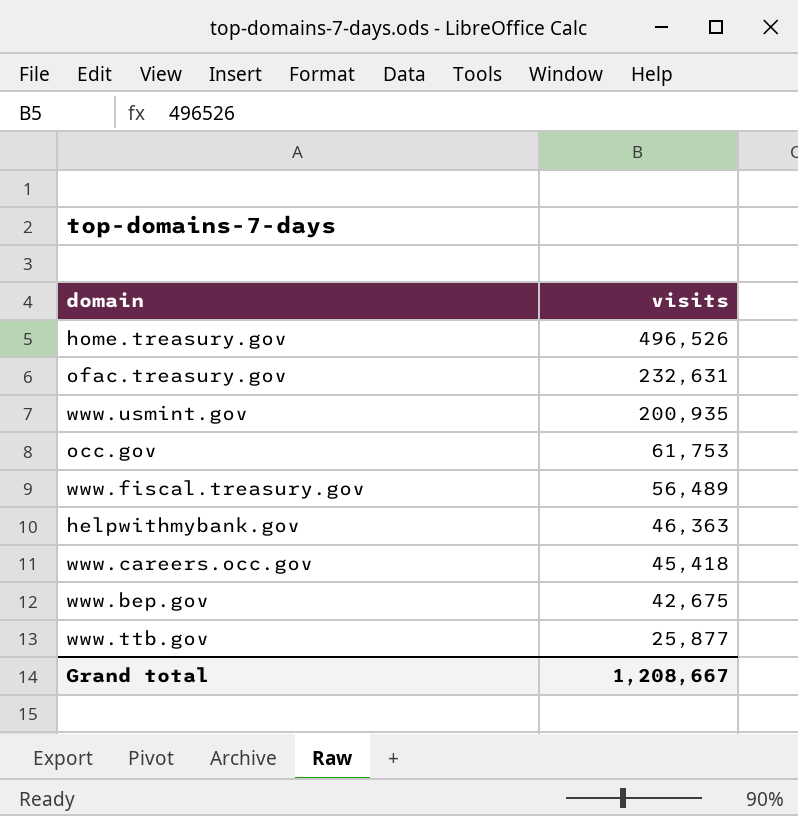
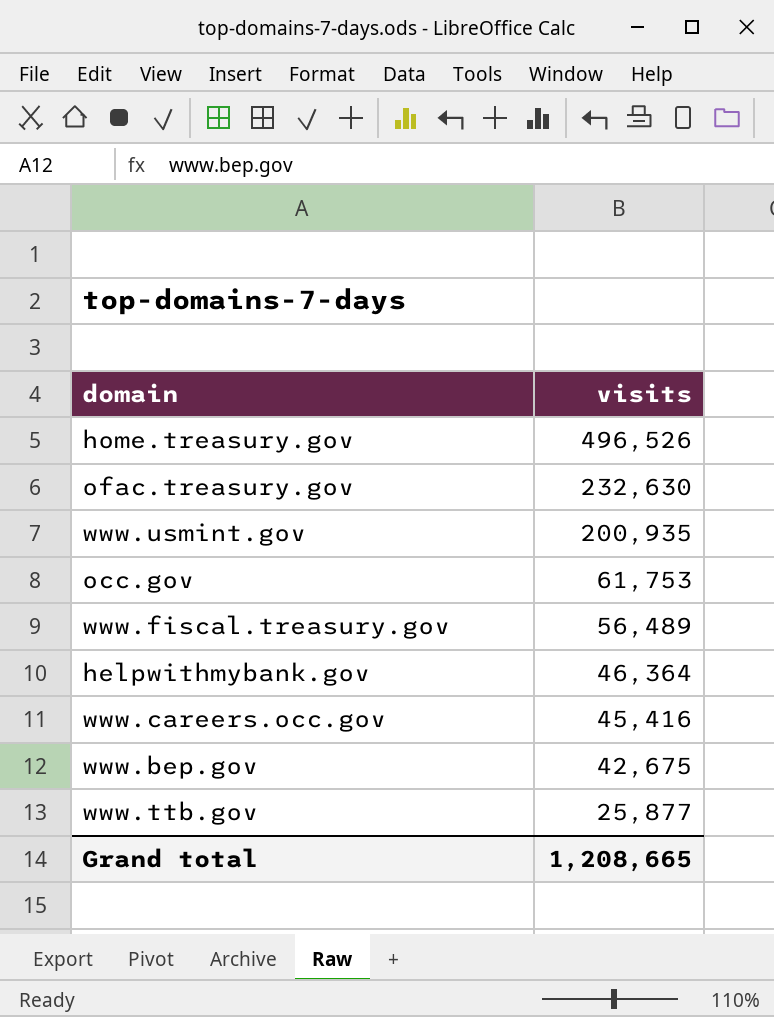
ofac.treasury.gov | visits: 232,631 -> 232,630
helpwithmybank.gov | visits: 46,363 -> 46,364
www.careers.occ.gov | visits: 45,418 -> 45,416
Grand total | visits: 1,208,667 -> 1,208,665

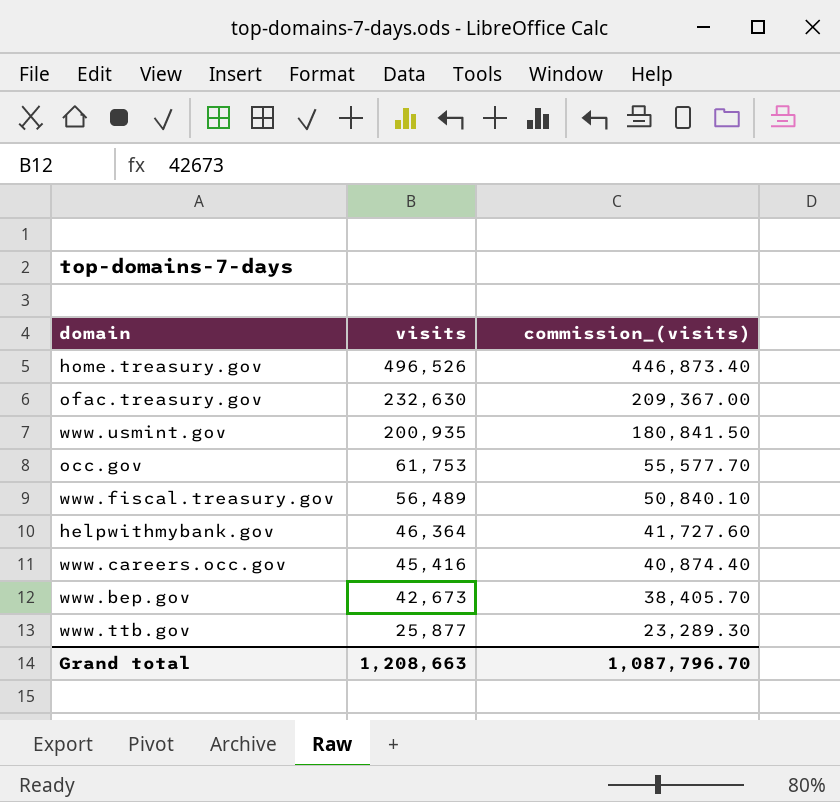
column commission_(visits) | formula: none -> [visits] * 0.9
www.bep.gov | visits: 42,675 -> 42,673
Grand total | visits: 1,208,665 -> 1,208,663

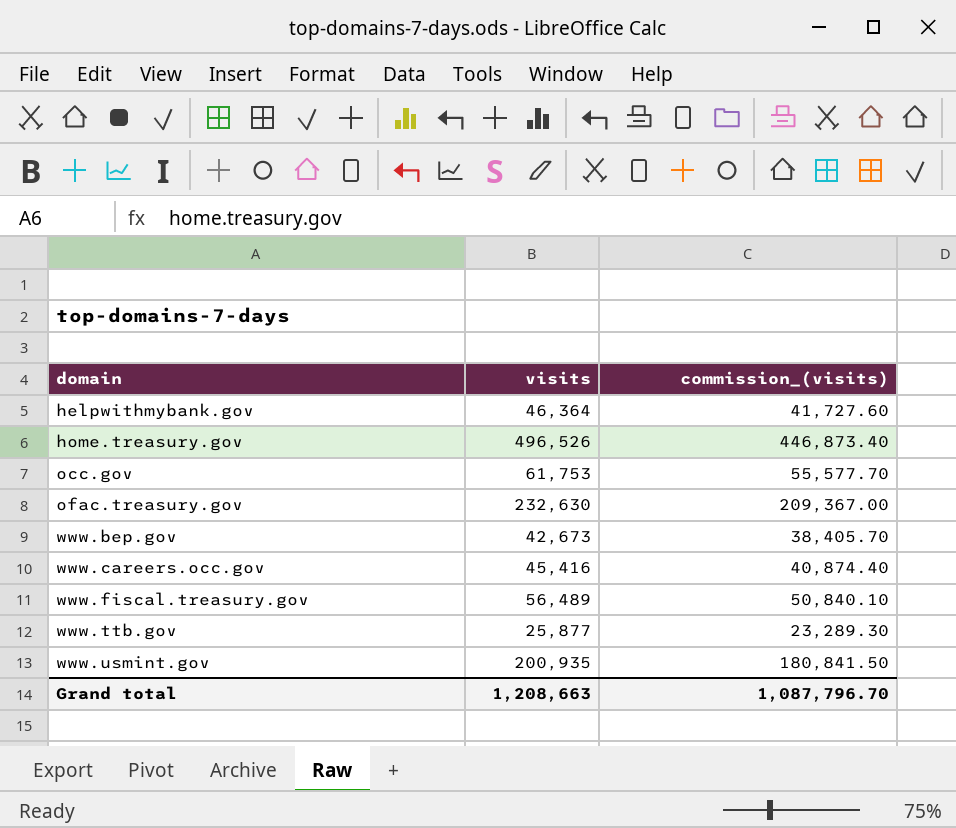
row order: visits descending -> domain ascending

